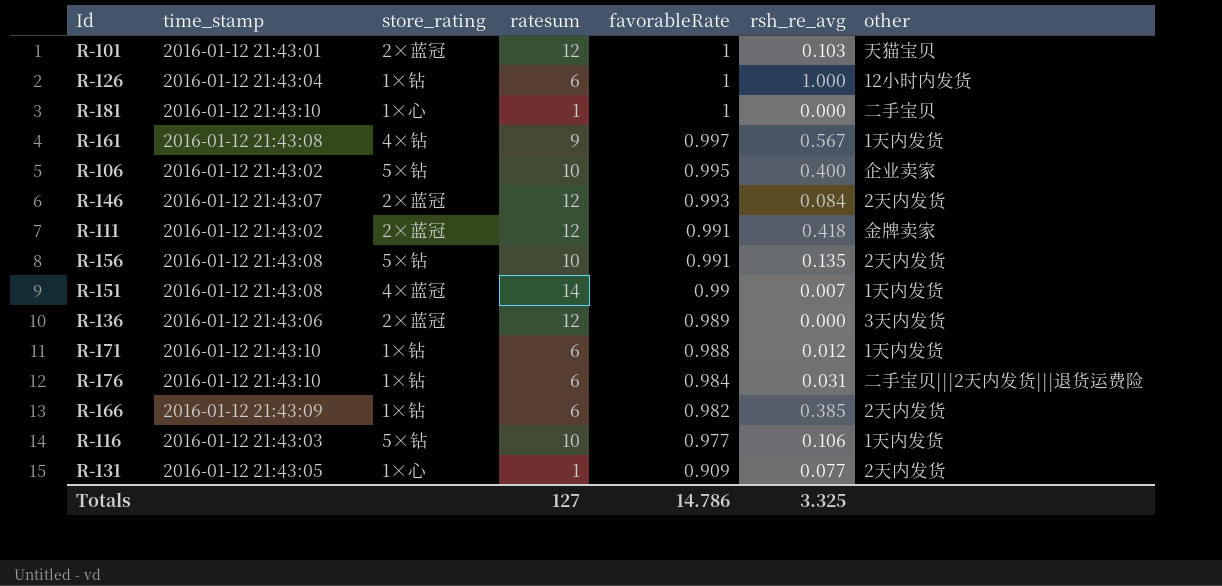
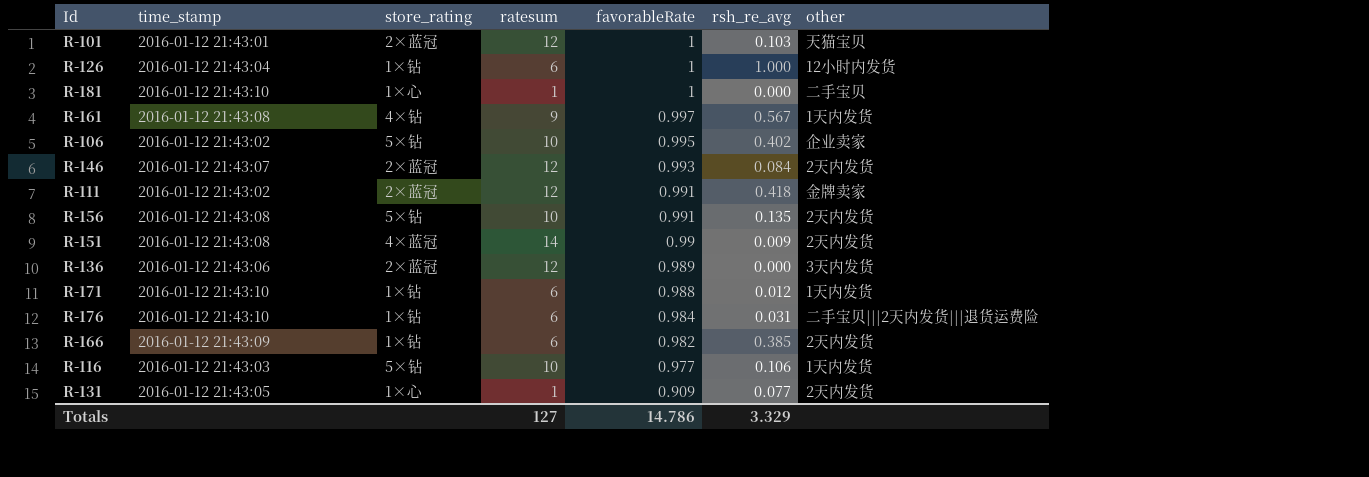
R-106 | rsh_re_avg: 0.400 -> 0.402
R-151 | rsh_re_avg: 0.007 -> 0.009
R-151 | other: 1天内发货 -> 2天内发货
Totals | rsh_re_avg: 3.325 -> 3.329

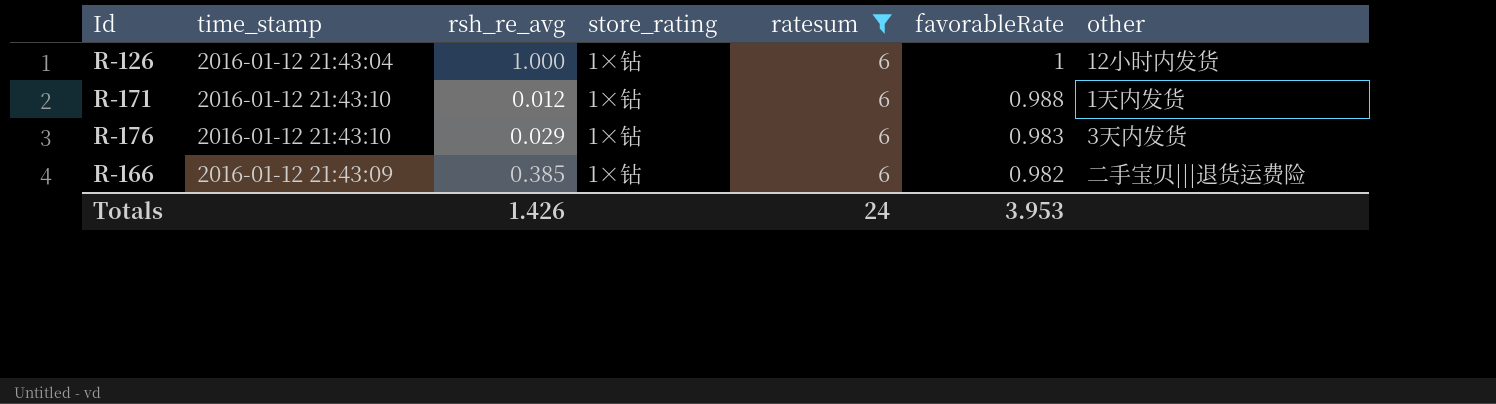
filter: none -> ratesum = 6
column rsh_re_avg | position: 6 -> 3
R-176 | rsh_re_avg: 0.031 -> 0.029
R-176 | favorableRate: 0.984 -> 0.983
R-176 | other: 二手宝贝|||2天内发货|||退货运费险 -> 3天内发货
R-166 | other: 2天内发货 -> 二手宝贝|||退货运费险
Totals | rsh_re_avg: 3.329 -> 1.426
Totals | ratesum: 127 -> 24
Totals | favorableRate: 14.786 -> 3.953

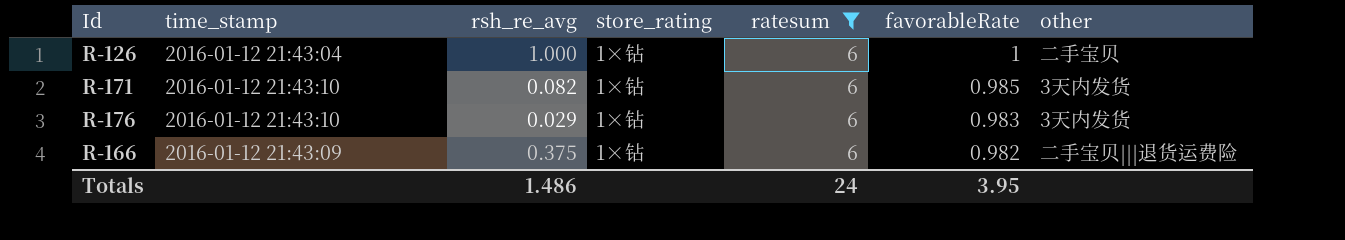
R-126 | other: 12小时内发货 -> 二手宝贝
R-171 | rsh_re_avg: 0.012 -> 0.082
R-171 | favorableRate: 0.988 -> 0.985
R-171 | other: 1天内发货 -> 3天内发货
R-166 | rsh_re_avg: 0.385 -> 0.375
Totals | rsh_re_avg: 1.426 -> 1.486
Totals | favorableRate: 3.953 -> 3.95

